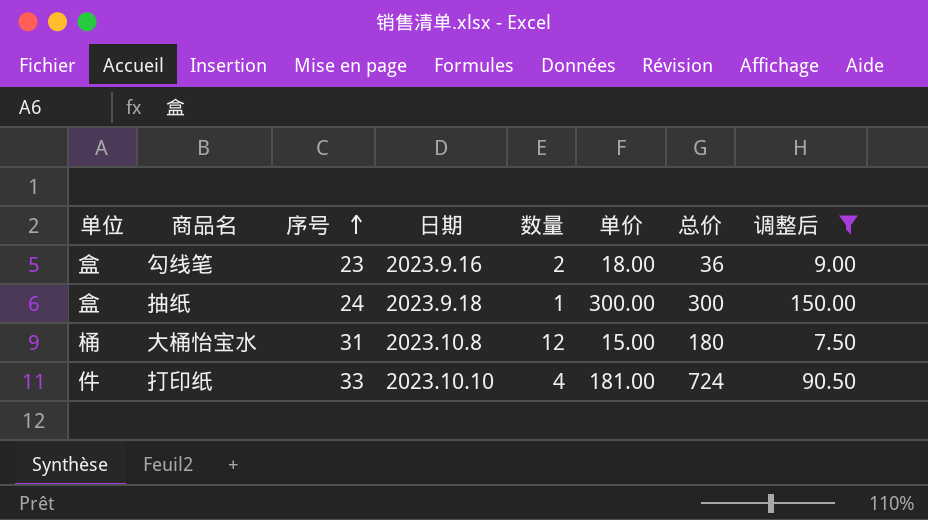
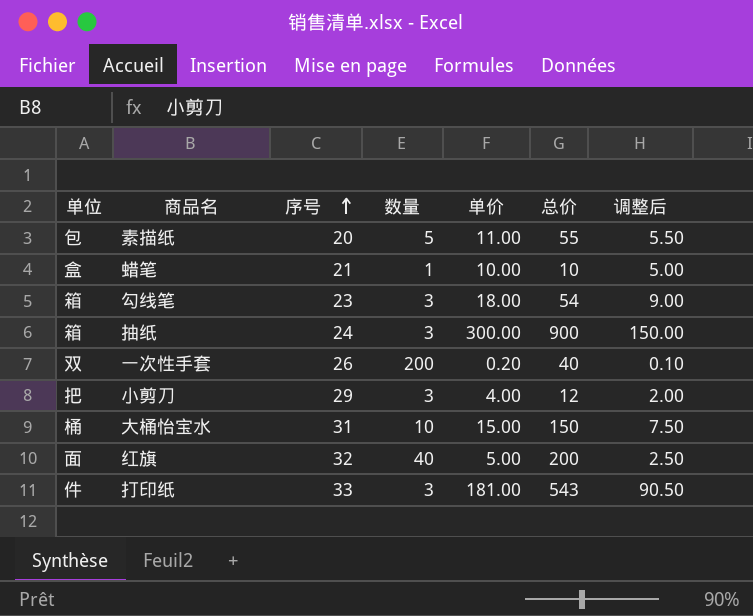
filter: 调整后 >= 7.50 -> none
column 日期 | position: 4 -> none
勾线笔 | 单位: 盒 -> 箱
勾线笔 | 数量: 2 -> 3
勾线笔 | 总价: 36 -> 54
抽纸 | 单位: 盒 -> 箱
抽纸 | 数量: 1 -> 3
抽纸 | 总价: 300 -> 900
大桶怡宝水 | 数量: 12 -> 10
大桶怡宝水 | 总价: 180 -> 150
打印纸 | 数量: 4 -> 3
打印纸 | 总价: 724 -> 543

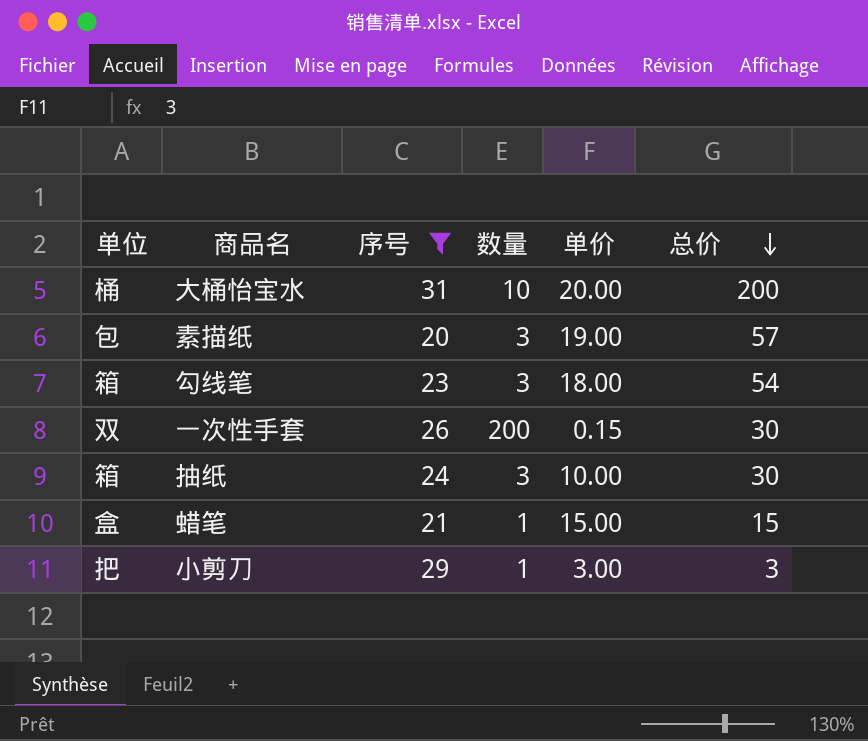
filter: none -> 序号 <= 31
row order: 序号 ascending -> 总价 descending
column 调整后 | formula: [单价] * 0.5 -> none
大桶怡宝水 | 单价: 15.00 -> 20.00
大桶怡宝水 | 总价: 150 -> 200
素描纸 | 数量: 5 -> 3
素描纸 | 单价: 11.00 -> 19.00
素描纸 | 总价: 55 -> 57
一次性手套 | 单价: 0.20 -> 0.15
一次性手套 | 总价: 40 -> 30
抽纸 | 单价: 300.00 -> 10.00
抽纸 | 总价: 900 -> 30
蜡笔 | 单价: 10.00 -> 15.00
蜡笔 | 总价: 10 -> 15
小剪刀 | 数量: 3 -> 1
小剪刀 | 单价: 4.00 -> 3.00
小剪刀 | 总价: 12 -> 3

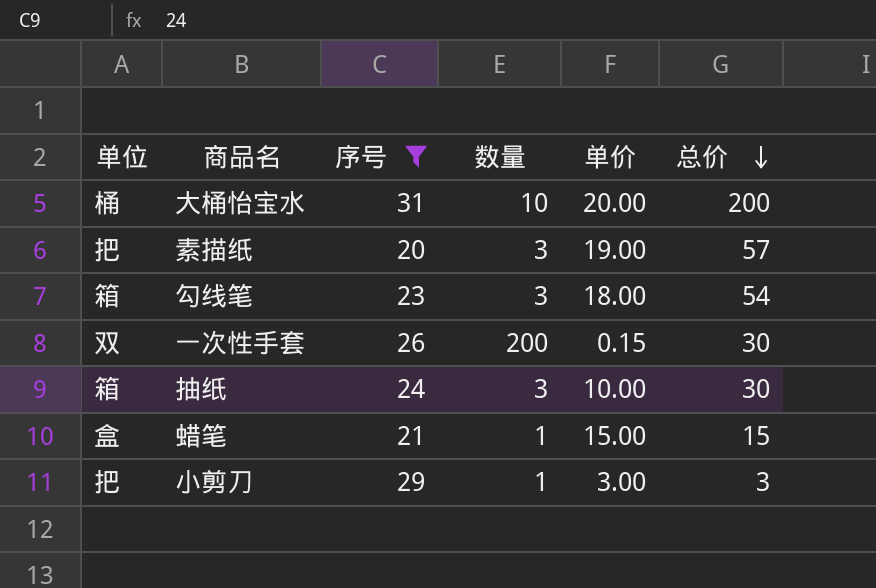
素描纸 | 单位: 包 -> 把

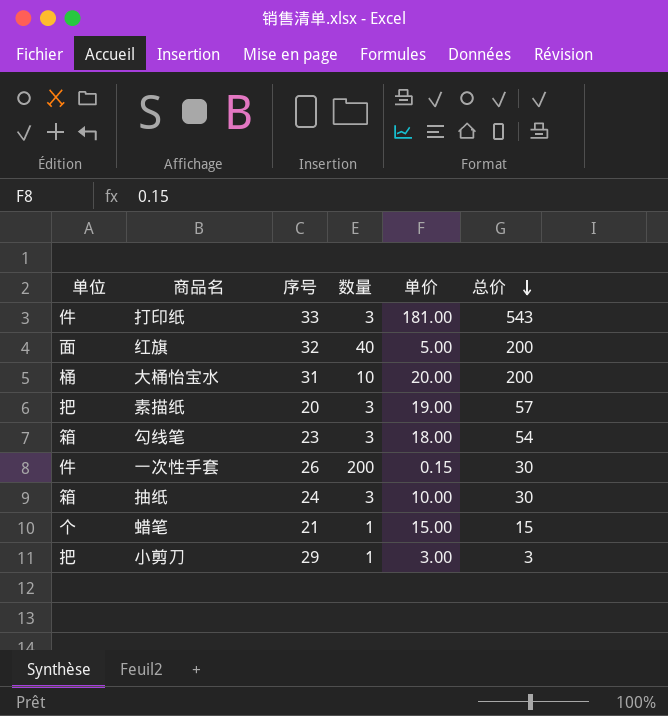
filter: 序号 <= 31 -> none
一次性手套 | 单位: 双 -> 件
蜡笔 | 单位: 盒 -> 个

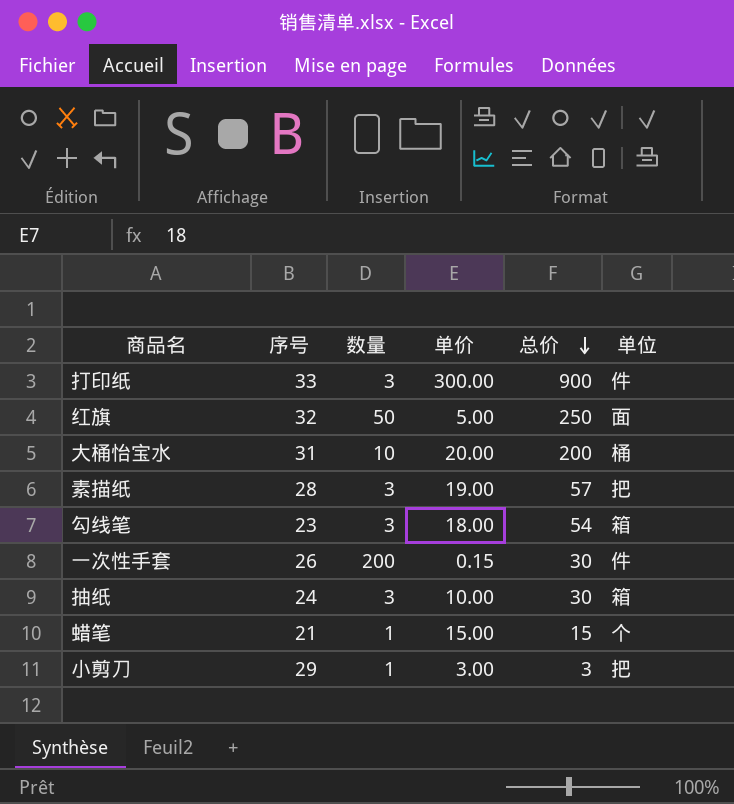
column 单位 | position: 1 -> 6
打印纸 | 单价: 181.00 -> 300.00
打印纸 | 总价: 543 -> 900
红旗 | 数量: 40 -> 50
红旗 | 总价: 200 -> 250
素描纸 | 序号: 20 -> 28

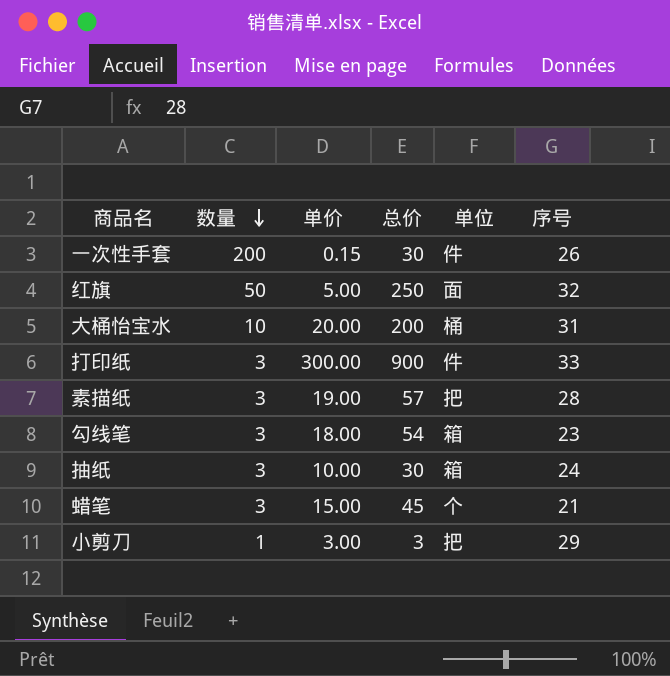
row order: 总价 descending -> 数量 descending
column 序号 | position: 2 -> 6
蜡笔 | 数量: 1 -> 3
蜡笔 | 总价: 15 -> 45

